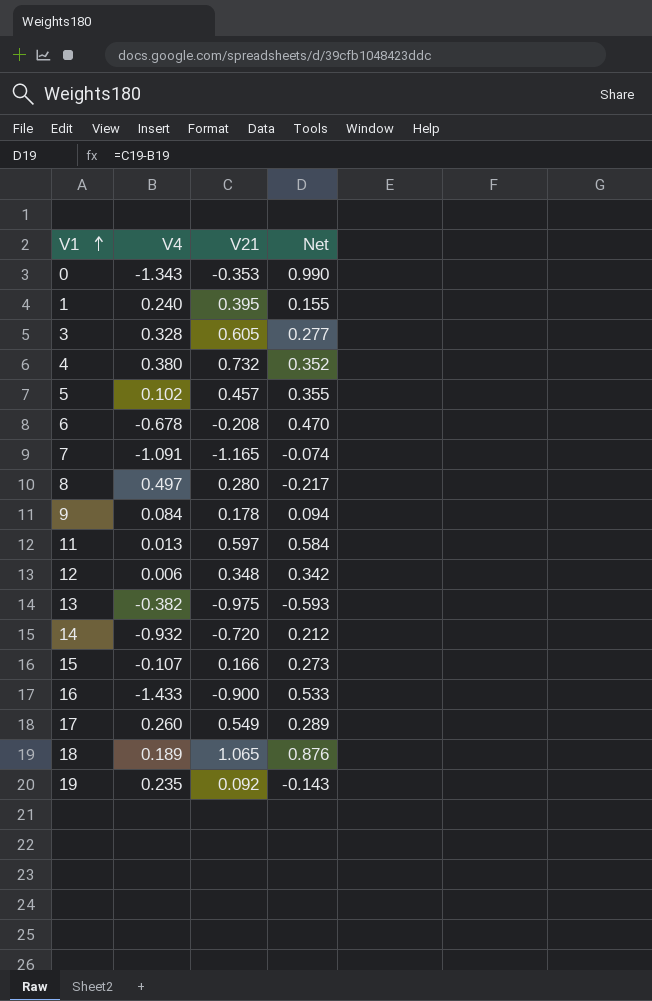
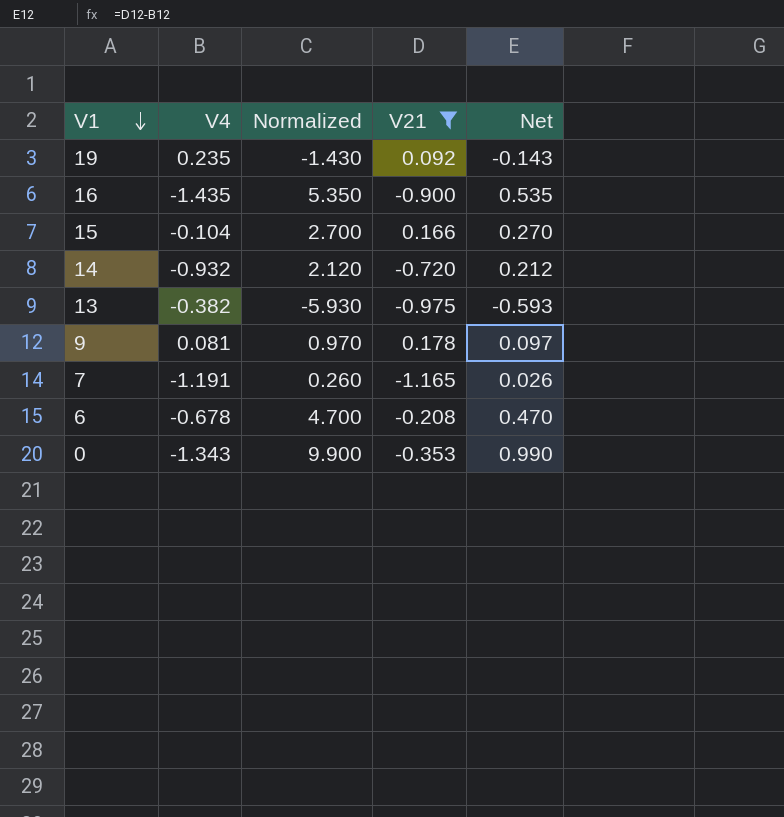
filter: none -> V21 <= 0.178
row order: V1 ascending -> V1 descending
column Normalized | formula: none -> [Net] * 10
16 | V4: -1.433 -> -1.435
16 | Net: 0.533 -> 0.535
15 | V4: -0.107 -> -0.104
15 | Net: 0.273 -> 0.270
9 | V4: 0.084 -> 0.081
9 | Net: 0.094 -> 0.097
7 | V4: -1.091 -> -1.191
7 | Net: -0.074 -> 0.026

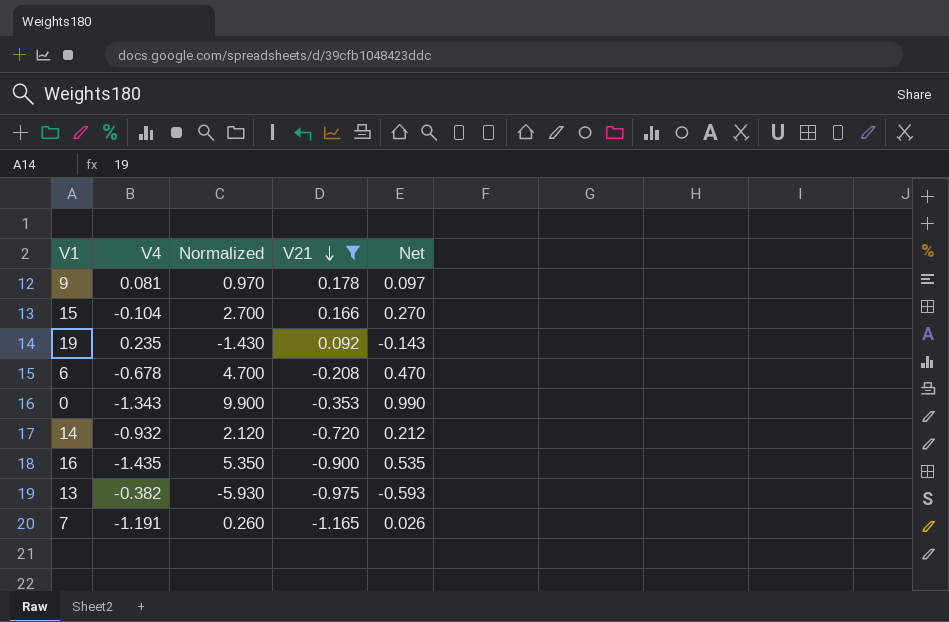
row order: V1 descending -> V21 descending

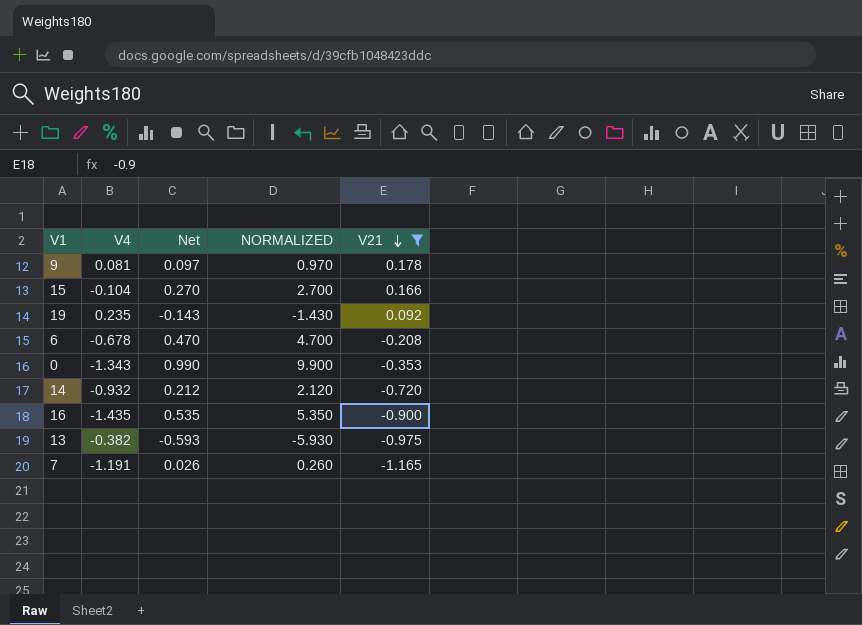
column Net | position: 5 -> 3
column name: Normalized -> NORMALIZED

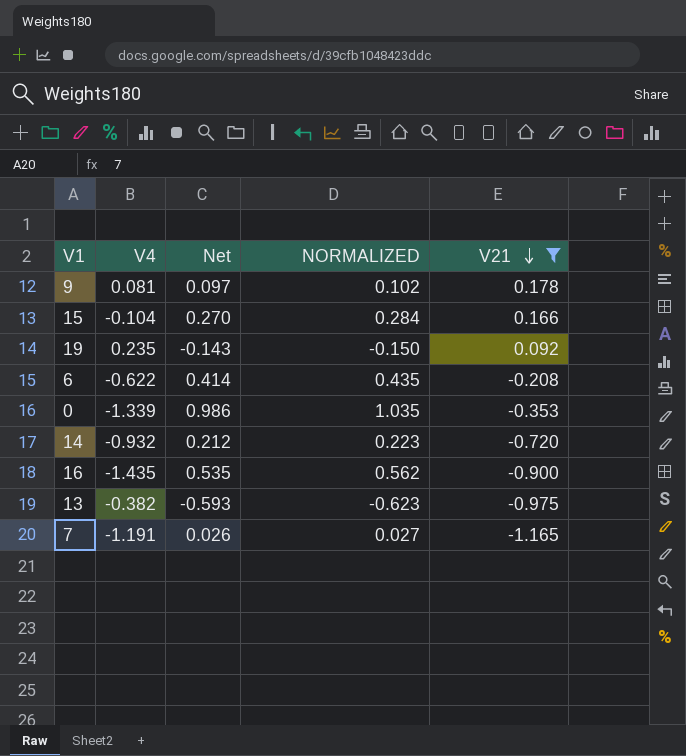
column NORMALIZED | formula: [Net] * 10 -> [Net] * 1.05
6 | V4: -0.678 -> -0.622
6 | Net: 0.470 -> 0.414
0 | V4: -1.343 -> -1.339
0 | Net: 0.990 -> 0.986

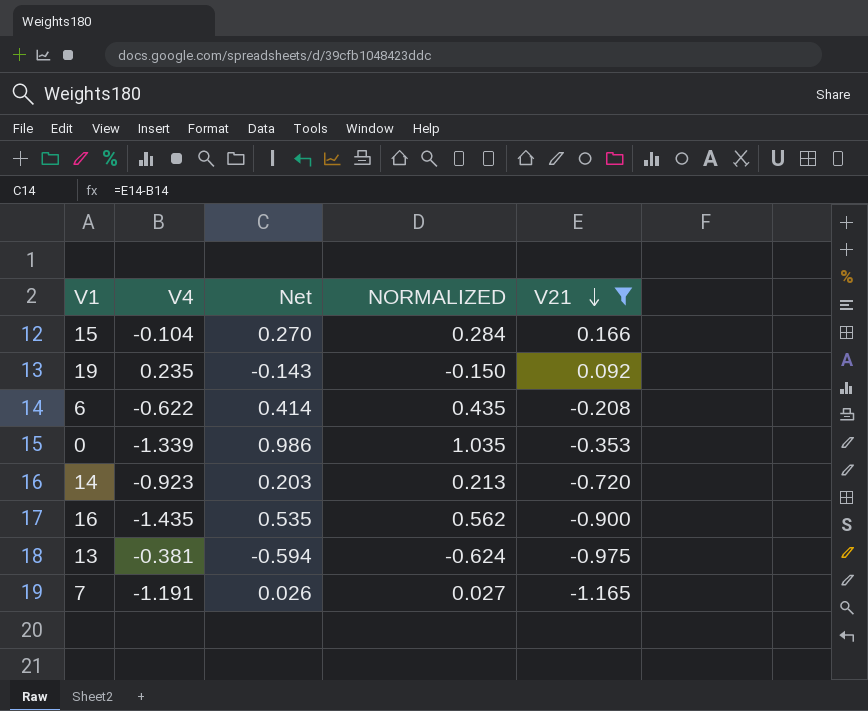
row 9: 0.081 | 0.097 | 0.102 | 0.178 -> none
14 | V4: -0.932 -> -0.923
14 | Net: 0.212 -> 0.203
14 | NORMALIZED: 0.223 -> 0.213
13 | V4: -0.382 -> -0.381
13 | Net: -0.593 -> -0.594
13 | NORMALIZED: -0.623 -> -0.624

